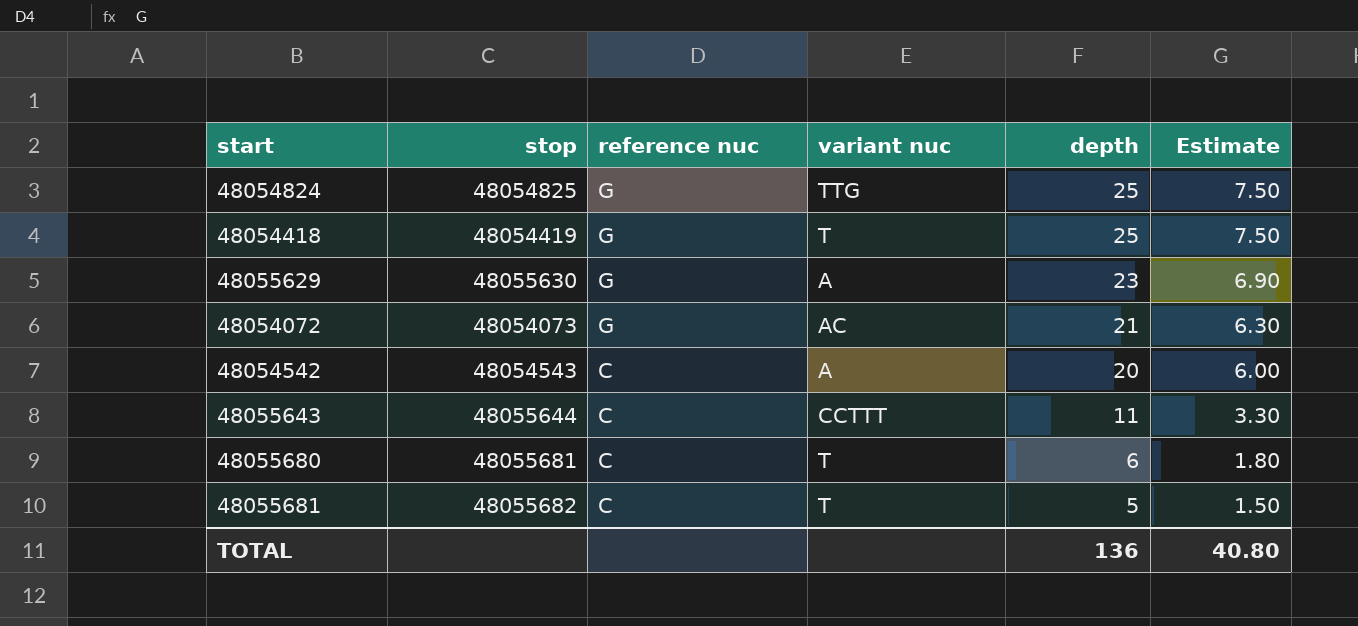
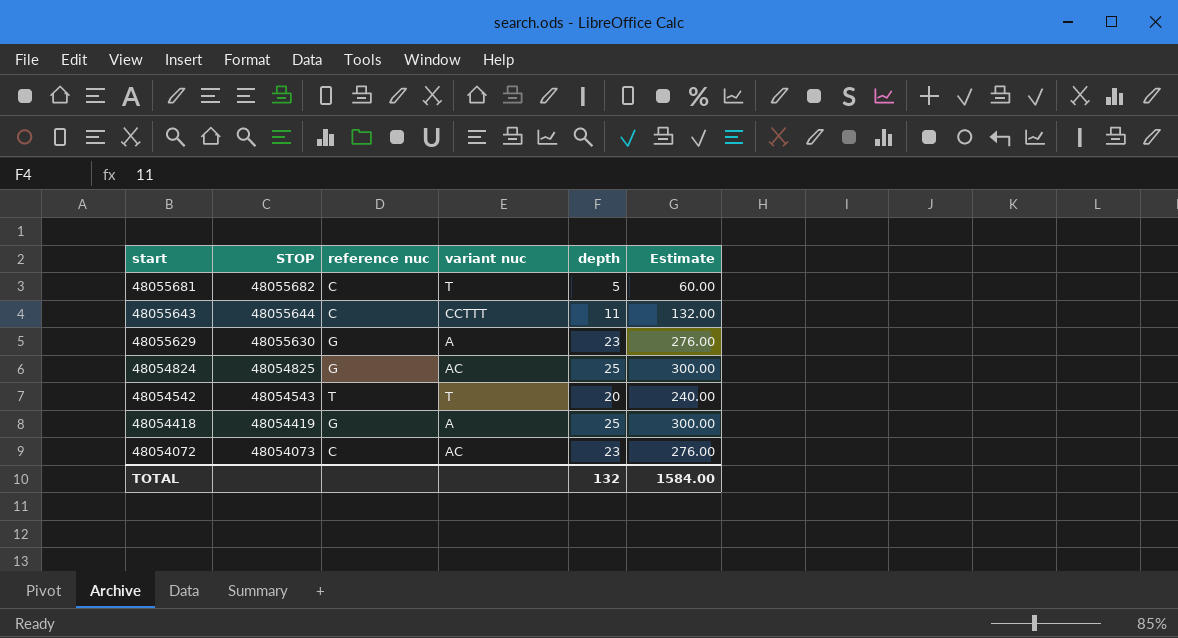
row order: reference nuc descending -> start descending
column name: stop -> STOP
column Estimate | formula: [depth] * 0.3 -> [depth] * 12
row 48055680: 48055681 | C | T | 6 | 1.80 -> none
48054824 | variant nuc: TTG -> AC
48054542 | reference nuc: C -> T
48054542 | variant nuc: A -> T
48054418 | variant nuc: T -> A
48054072 | reference nuc: G -> C
48054072 | depth: 21 -> 23
TOTAL | depth: 136 -> 132
TOTAL | Estimate: 40.80 -> 1584.00

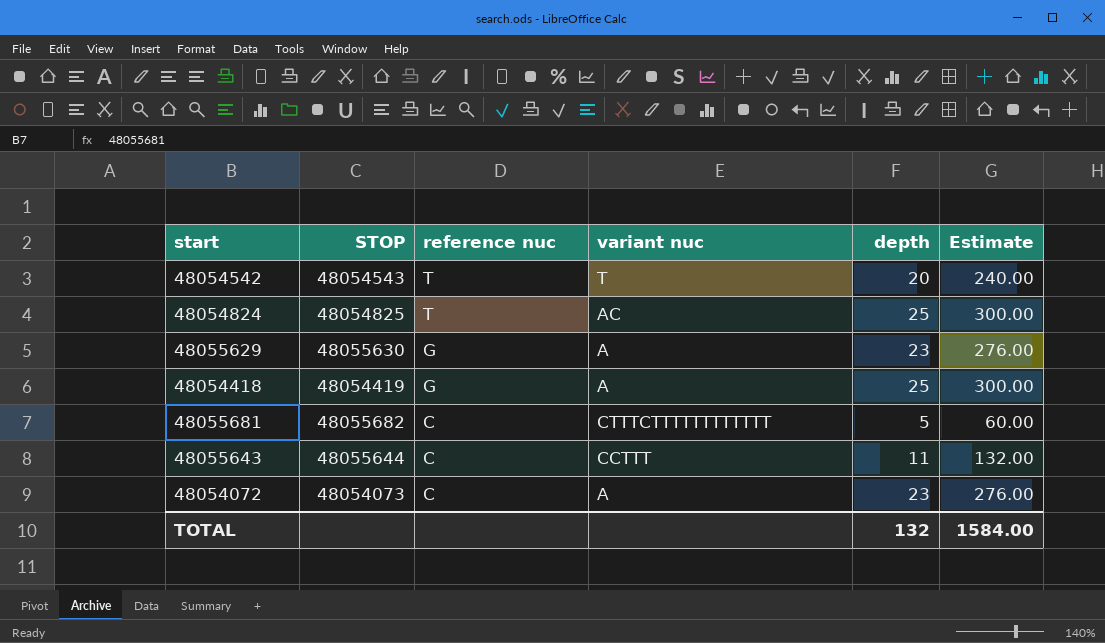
row order: start descending -> reference nuc descending
48054824 | reference nuc: G -> T
48055681 | variant nuc: T -> CTTTCTTTTTTTTTTTT
48054072 | variant nuc: AC -> A

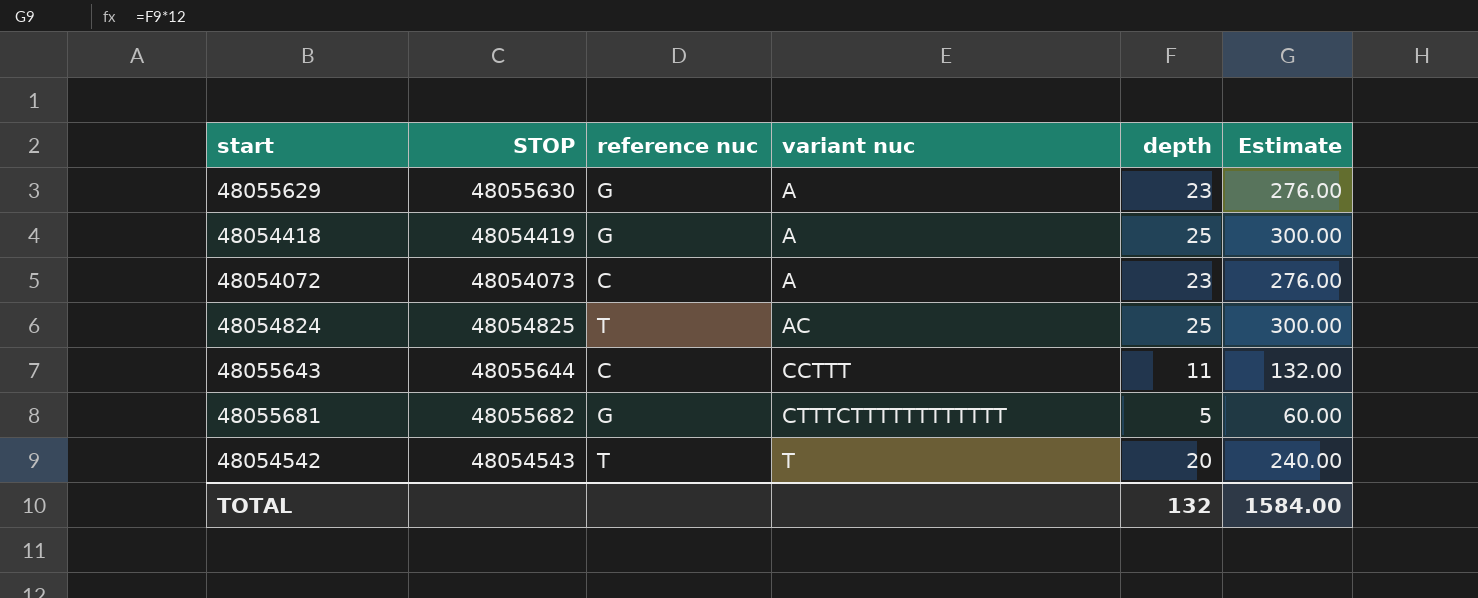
row order: reference nuc descending -> variant nuc ascending
48055681 | reference nuc: C -> G

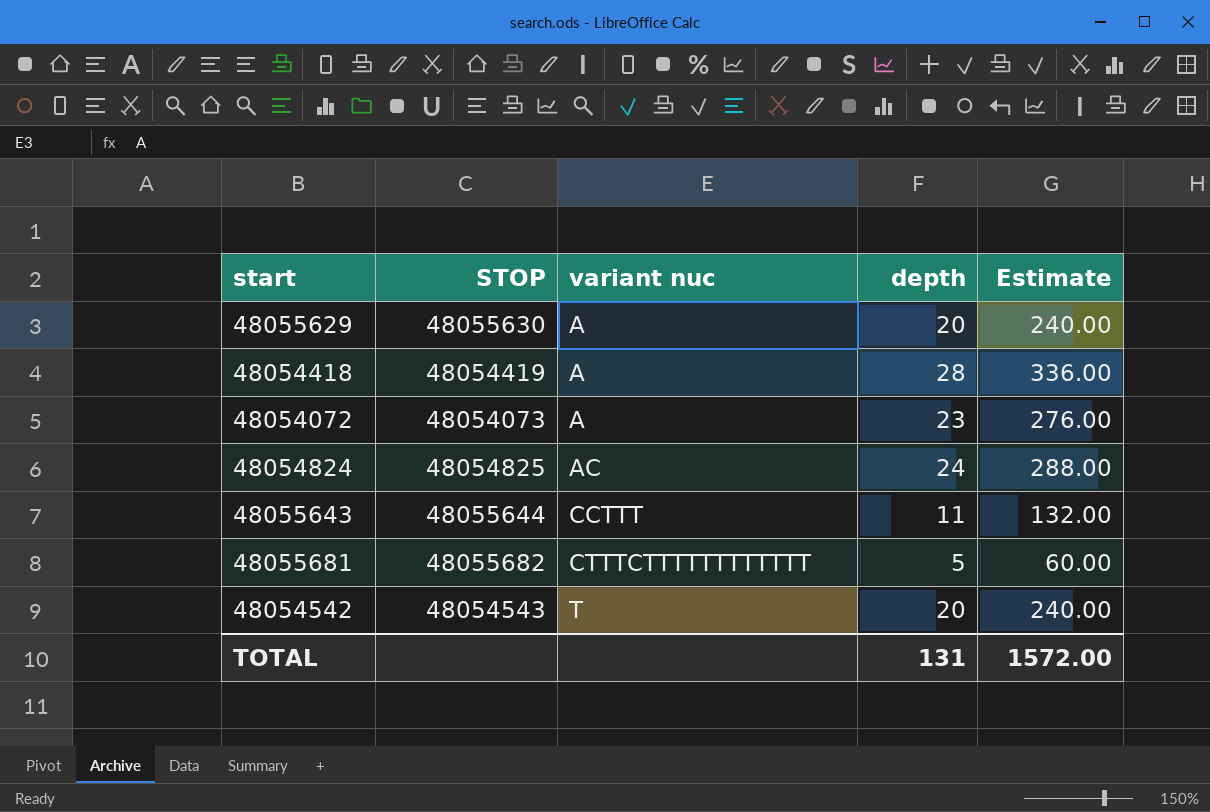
column reference nuc | position: 3 -> none
48055629 | depth: 23 -> 20
48055629 | Estimate: 276.00 -> 240.00
48054418 | depth: 25 -> 28
48054418 | Estimate: 300.00 -> 336.00
48054824 | depth: 25 -> 24
48054824 | Estimate: 300.00 -> 288.00
TOTAL | depth: 132 -> 131
TOTAL | Estimate: 1584.00 -> 1572.00

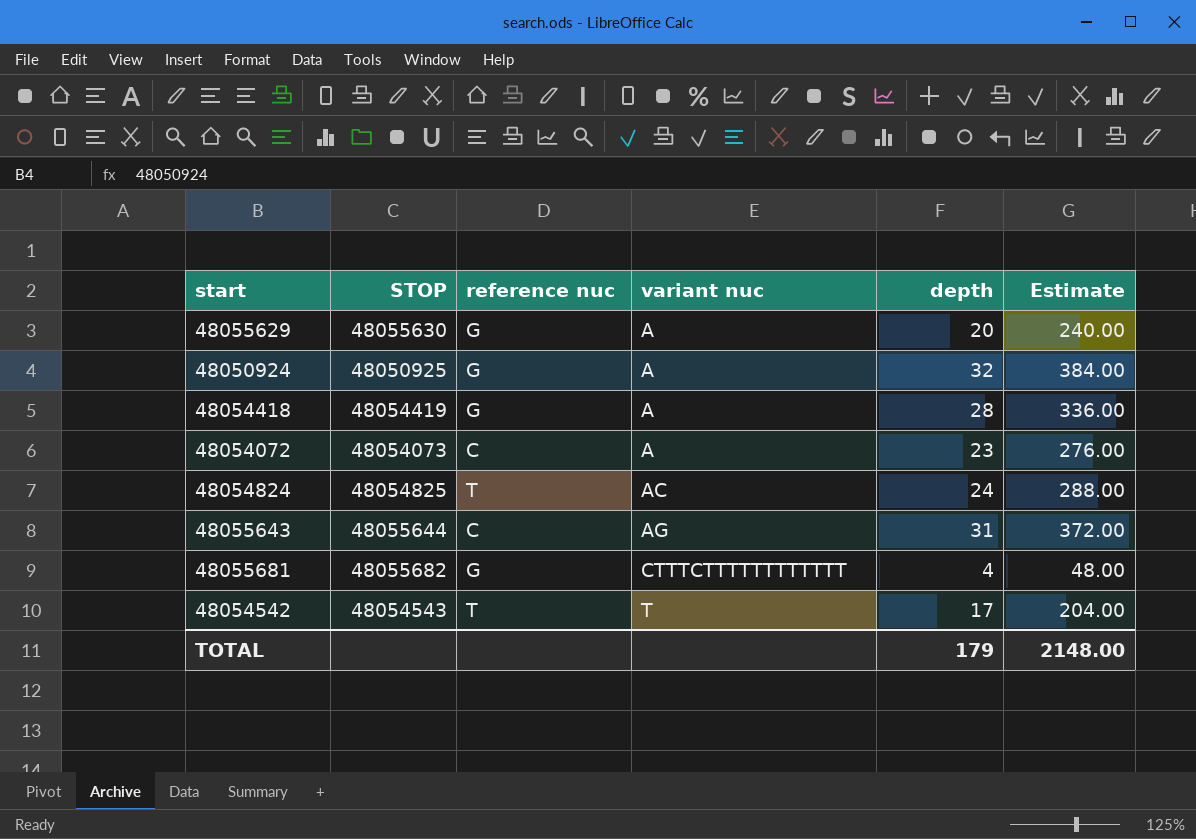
column reference nuc | position: none -> 3
row 48050924: none -> 48050925 | G | A | 32 | 384.00
48055643 | variant nuc: CCTTT -> AG
48055643 | depth: 11 -> 31
48055643 | Estimate: 132.00 -> 372.00
48055681 | depth: 5 -> 4
48055681 | Estimate: 60.00 -> 48.00
48054542 | depth: 20 -> 17
48054542 | Estimate: 240.00 -> 204.00
TOTAL | depth: 131 -> 179
TOTAL | Estimate: 1572.00 -> 2148.00

